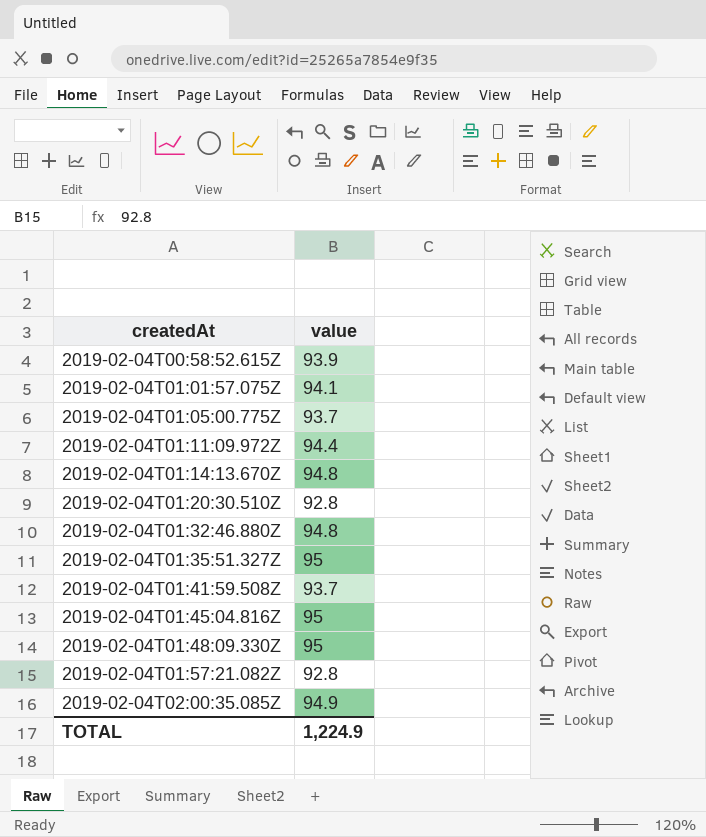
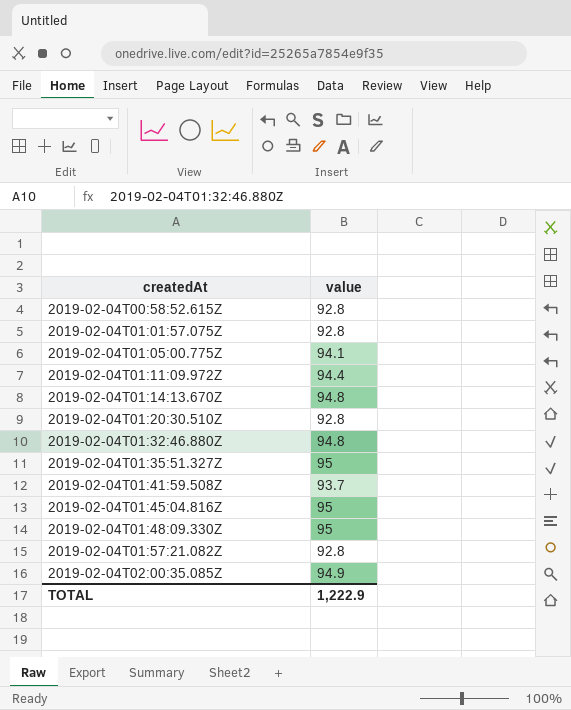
2019-02-04T00:58:52.615Z | value: 93.9 -> 92.8
2019-02-04T01:01:57.075Z | value: 94.1 -> 92.8
2019-02-04T01:05:00.775Z | value: 93.7 -> 94.1
TOTAL | value: 1,224.9 -> 1,222.9

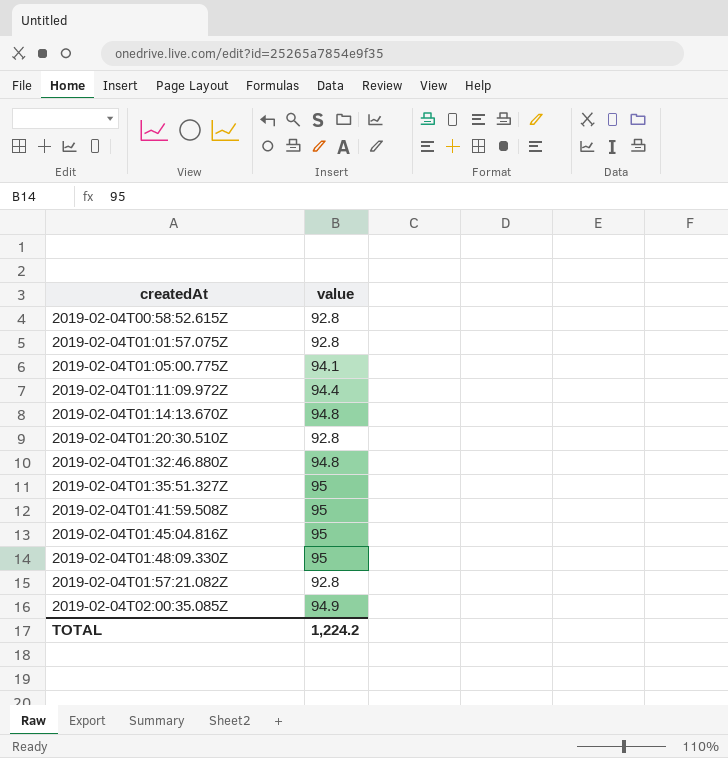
2019-02-04T01:41:59.508Z | value: 93.7 -> 95
TOTAL | value: 1,222.9 -> 1,224.2

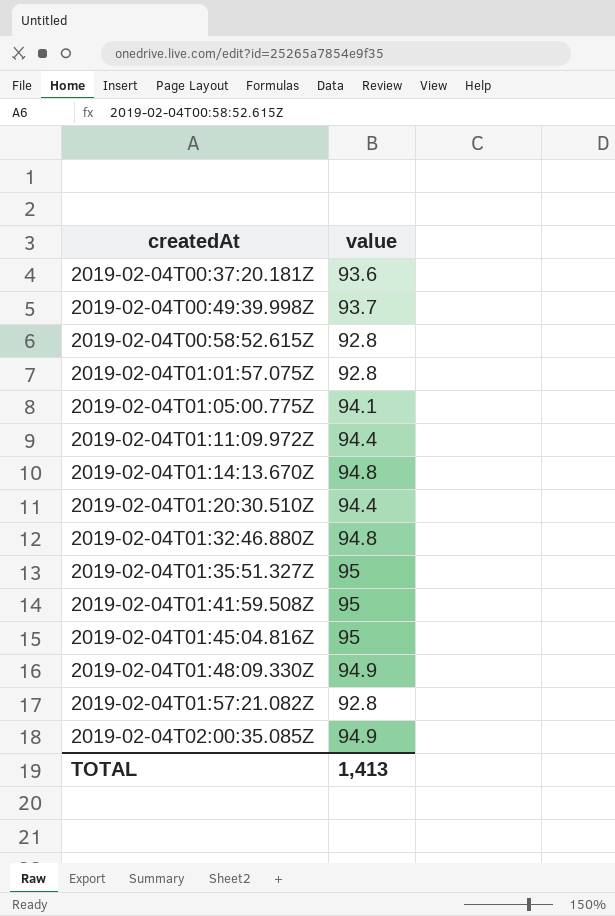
row 2019-02-04T00:37:20.181Z: none -> 93.6
row 2019-02-04T00:49:39.998Z: none -> 93.7
2019-02-04T01:20:30.510Z | value: 92.8 -> 94.4
2019-02-04T01:48:09.330Z | value: 95 -> 94.9
TOTAL | value: 1,224.2 -> 1,413

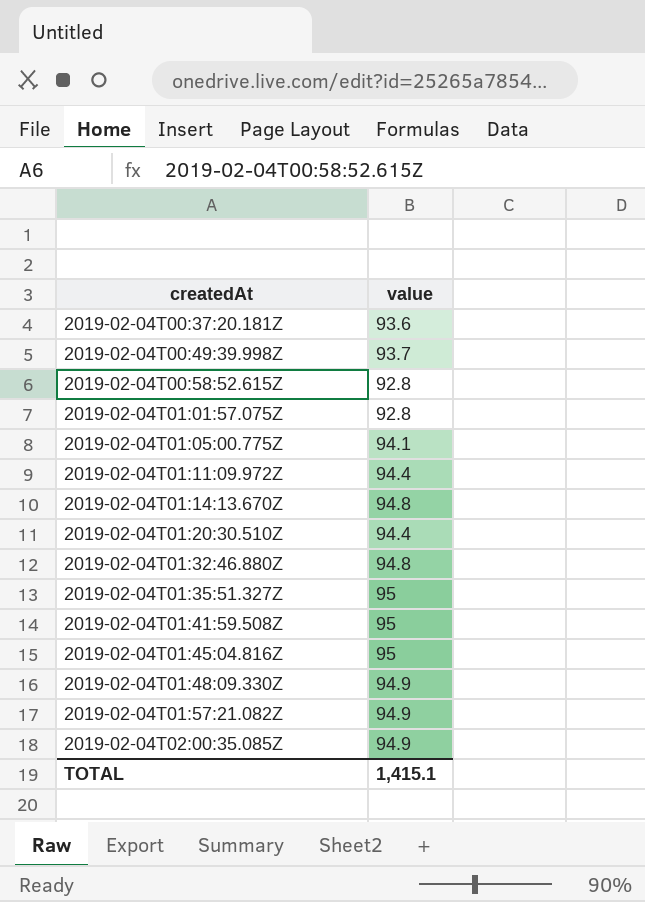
2019-02-04T01:57:21.082Z | value: 92.8 -> 94.9
TOTAL | value: 1,413 -> 1,415.1

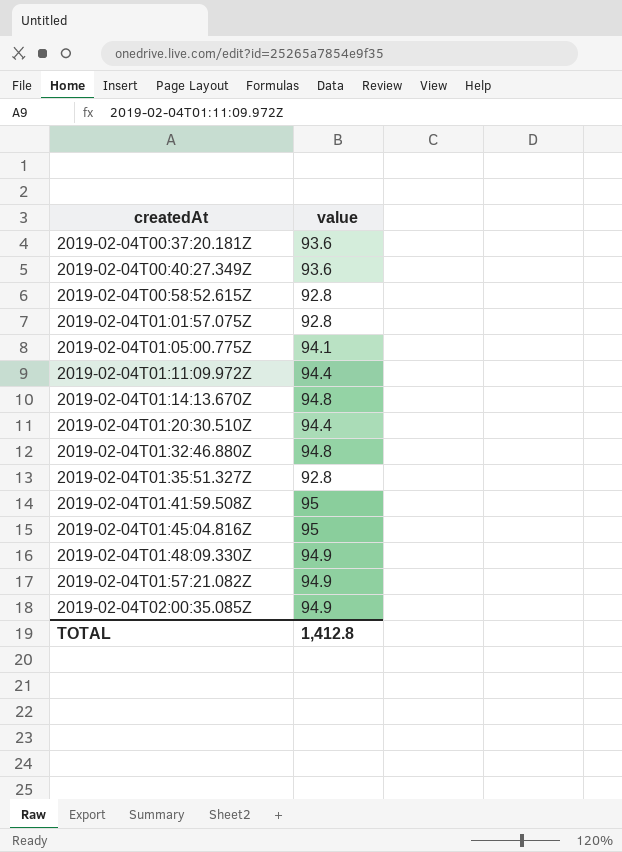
row 2019-02-04T00:49:39.998Z: 93.7 -> none
row 2019-02-04T00:40:27.349Z: none -> 93.6
2019-02-04T01:35:51.327Z | value: 95 -> 92.8
TOTAL | value: 1,415.1 -> 1,412.8

